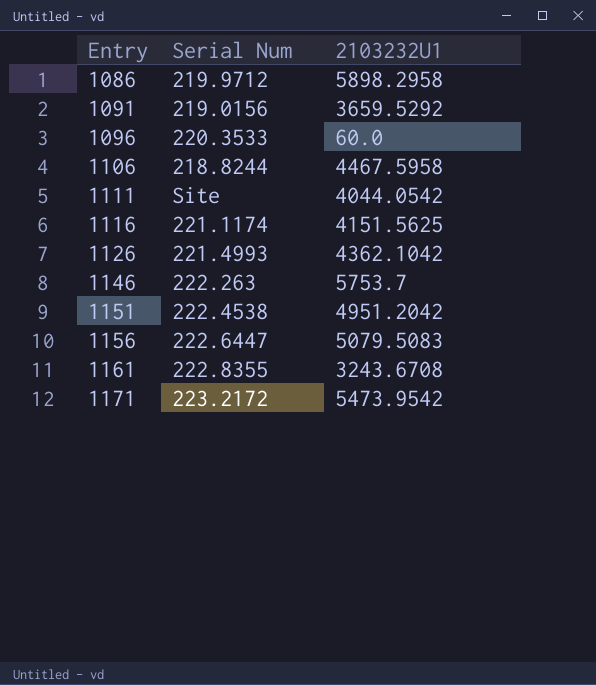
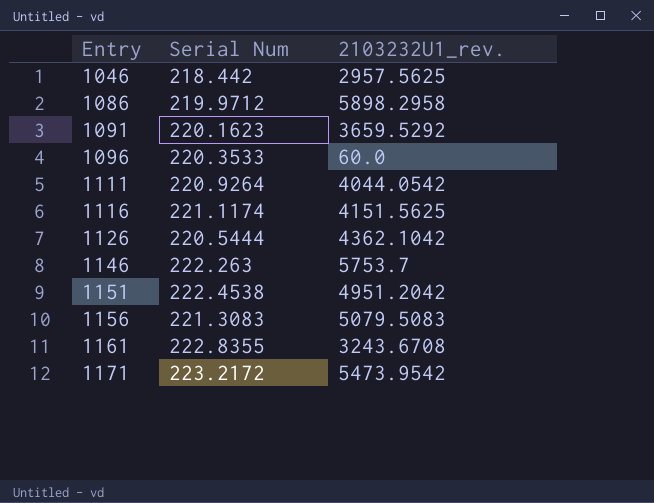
column name: 2103232U1 -> 2103232U1_rev.
row 1106: 218.8244 | 4467.5958 -> none
row 1046: none -> 218.442 | 2957.5625
1091 | Serial Num: 219.0156 -> 220.1623
1111 | Serial Num: Site -> 220.9264
1126 | Serial Num: 221.4993 -> 220.5444
1156 | Serial Num: 222.6447 -> 221.3083

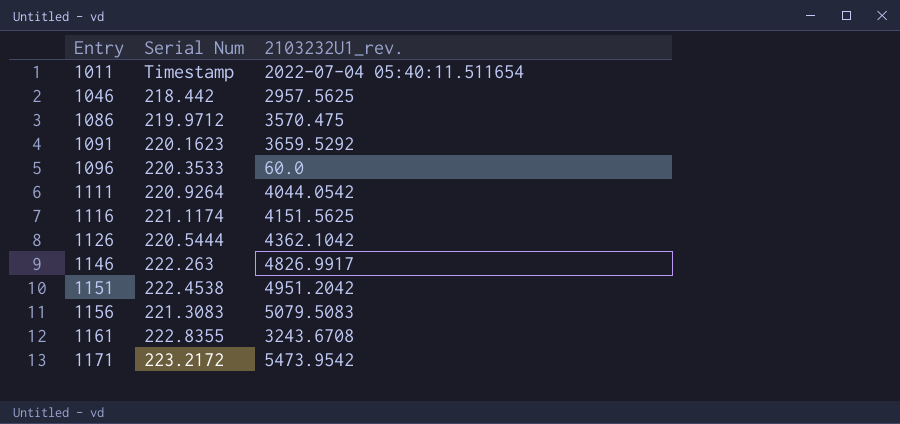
row 1011: none -> Timestamp | 2022-07-04 05:40:11.511654
1086 | 2103232U1_rev.: 5898.2958 -> 3570.475
1146 | 2103232U1_rev.: 5753.7 -> 4826.9917

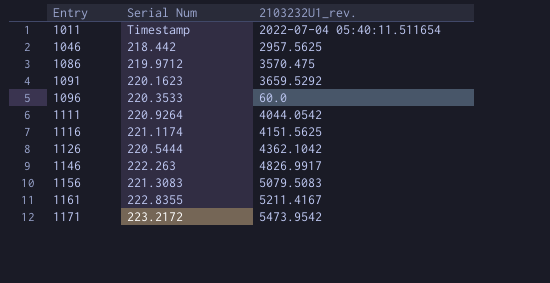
row 1151: 222.4538 | 4951.2042 -> none
1161 | 2103232U1_rev.: 3243.6708 -> 5211.4167

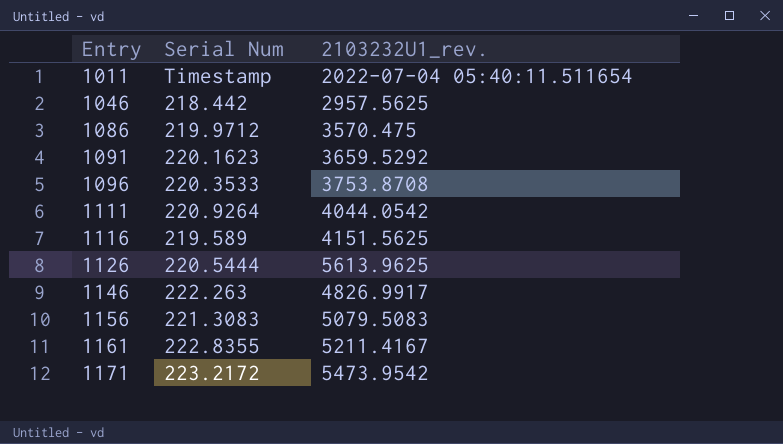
1096 | 2103232U1_rev.: 60.0 -> 3753.8708
1116 | Serial Num: 221.1174 -> 219.589
1126 | 2103232U1_rev.: 4362.1042 -> 5613.9625

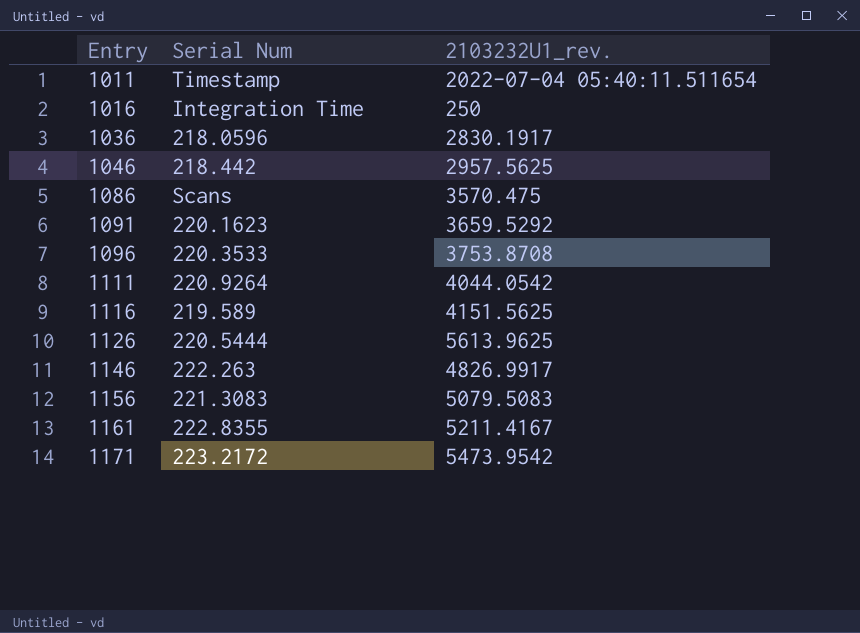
row 1016: none -> Integration Time | 250
row 1036: none -> 218.0596 | 2830.1917
1086 | Serial Num: 219.9712 -> Scans

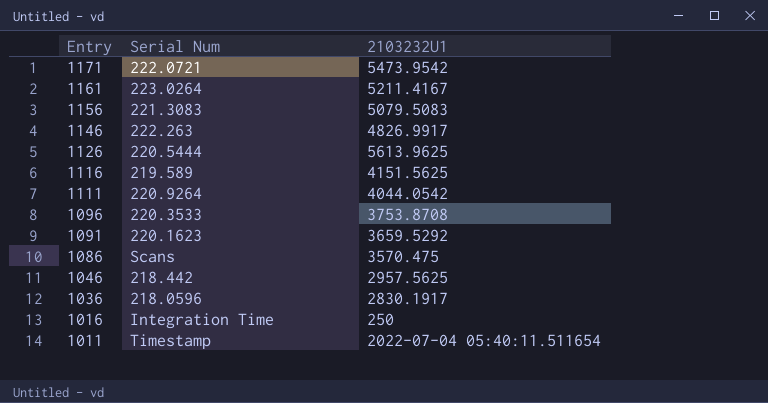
row order: Entry ascending -> Entry descending
column name: 2103232U1_rev. -> 2103232U1
1171 | Serial Num: 223.2172 -> 222.0721
1161 | Serial Num: 222.8355 -> 223.0264

